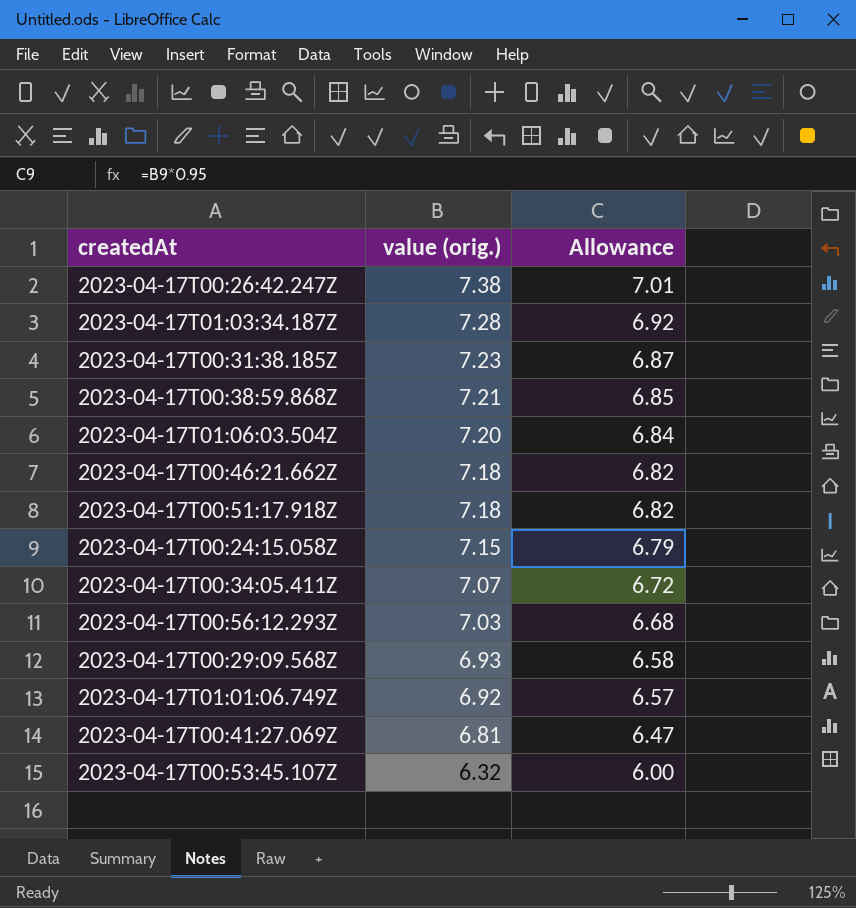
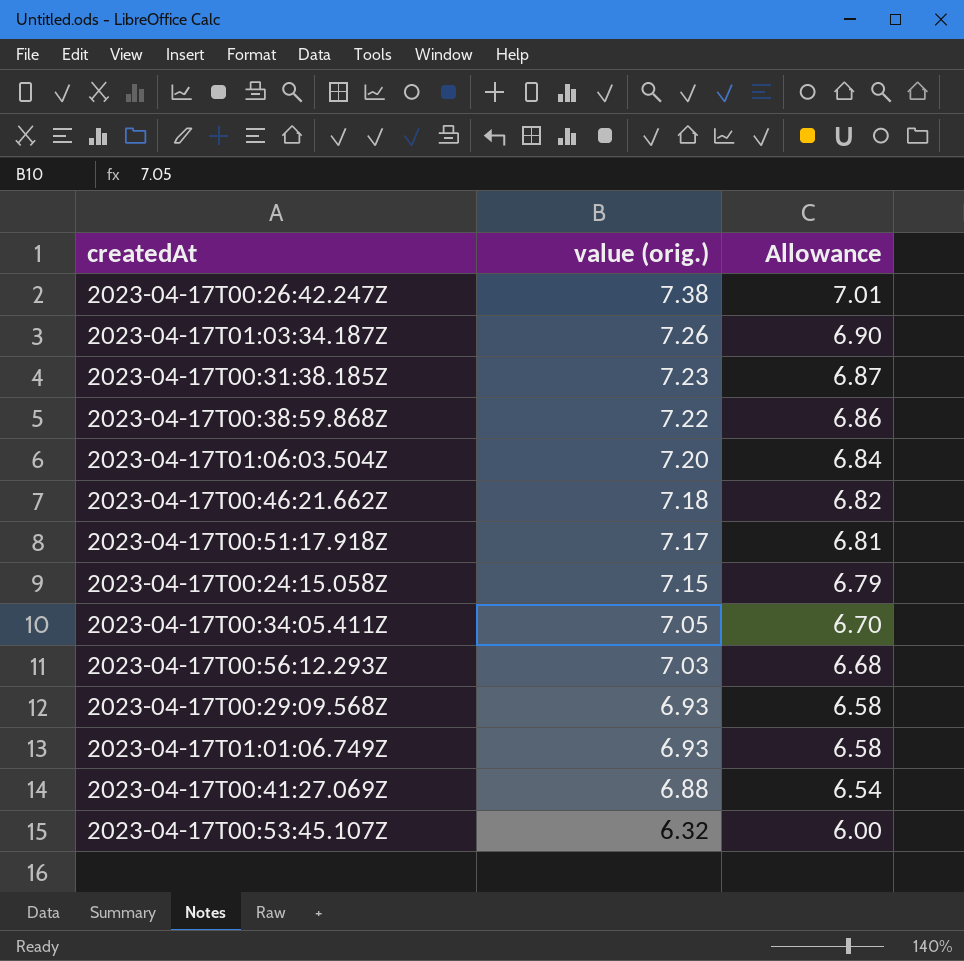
2023-04-17T01:03:34.187Z | value (orig.): 7.28 -> 7.26
2023-04-17T01:03:34.187Z | Allowance: 6.92 -> 6.90
2023-04-17T00:38:59.868Z | value (orig.): 7.21 -> 7.22
2023-04-17T00:38:59.868Z | Allowance: 6.85 -> 6.86
2023-04-17T00:51:17.918Z | value (orig.): 7.18 -> 7.17
2023-04-17T00:51:17.918Z | Allowance: 6.82 -> 6.81
2023-04-17T00:34:05.411Z | value (orig.): 7.07 -> 7.05
2023-04-17T00:34:05.411Z | Allowance: 6.72 -> 6.70
2023-04-17T01:01:06.749Z | value (orig.): 6.92 -> 6.93
2023-04-17T01:01:06.749Z | Allowance: 6.57 -> 6.58
2023-04-17T00:41:27.069Z | value (orig.): 6.81 -> 6.88
2023-04-17T00:41:27.069Z | Allowance: 6.47 -> 6.54

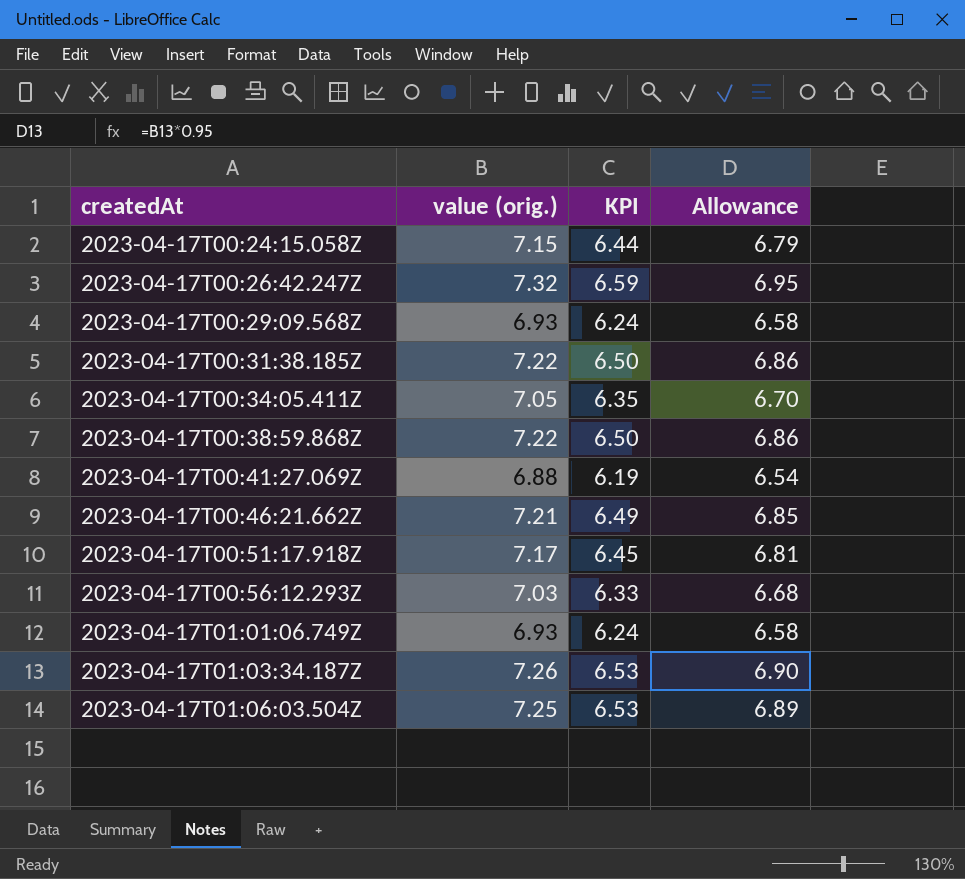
row order: value (orig.) descending -> createdAt ascending
column KPI | formula: none -> [value (orig.)] * 0.9
row 2023-04-17T00:53:45.107Z: 6.32 | 6.00 -> none
2023-04-17T00:26:42.247Z | value (orig.): 7.38 -> 7.32
2023-04-17T00:26:42.247Z | Allowance: 7.01 -> 6.95
2023-04-17T00:31:38.185Z | value (orig.): 7.23 -> 7.22
2023-04-17T00:31:38.185Z | Allowance: 6.87 -> 6.86
2023-04-17T00:46:21.662Z | value (orig.): 7.18 -> 7.21
2023-04-17T00:46:21.662Z | Allowance: 6.82 -> 6.85
2023-04-17T01:06:03.504Z | value (orig.): 7.20 -> 7.25
2023-04-17T01:06:03.504Z | Allowance: 6.84 -> 6.89

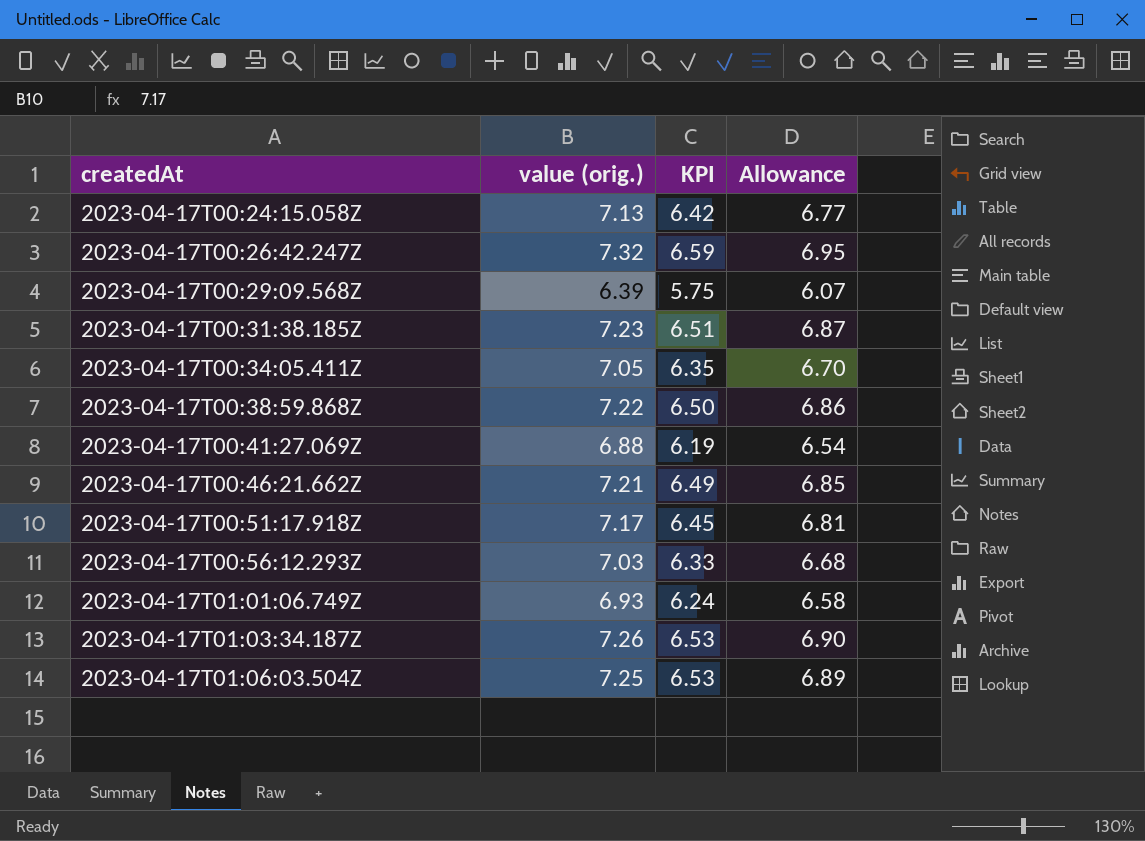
2023-04-17T00:24:15.058Z | value (orig.): 7.15 -> 7.13
2023-04-17T00:24:15.058Z | KPI: 6.44 -> 6.42
2023-04-17T00:24:15.058Z | Allowance: 6.79 -> 6.77
2023-04-17T00:29:09.568Z | value (orig.): 6.93 -> 6.39
2023-04-17T00:29:09.568Z | KPI: 6.24 -> 5.75
2023-04-17T00:29:09.568Z | Allowance: 6.58 -> 6.07
2023-04-17T00:31:38.185Z | value (orig.): 7.22 -> 7.23
2023-04-17T00:31:38.185Z | KPI: 6.50 -> 6.51
2023-04-17T00:31:38.185Z | Allowance: 6.86 -> 6.87

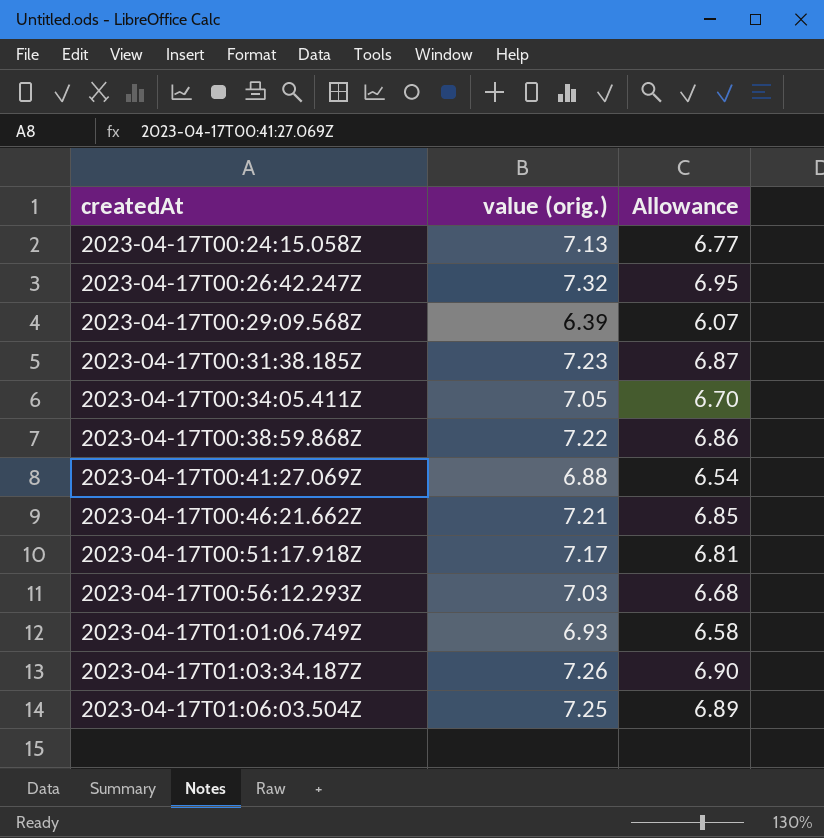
column KPI | formula: [value (orig.)] * 0.9 -> none

